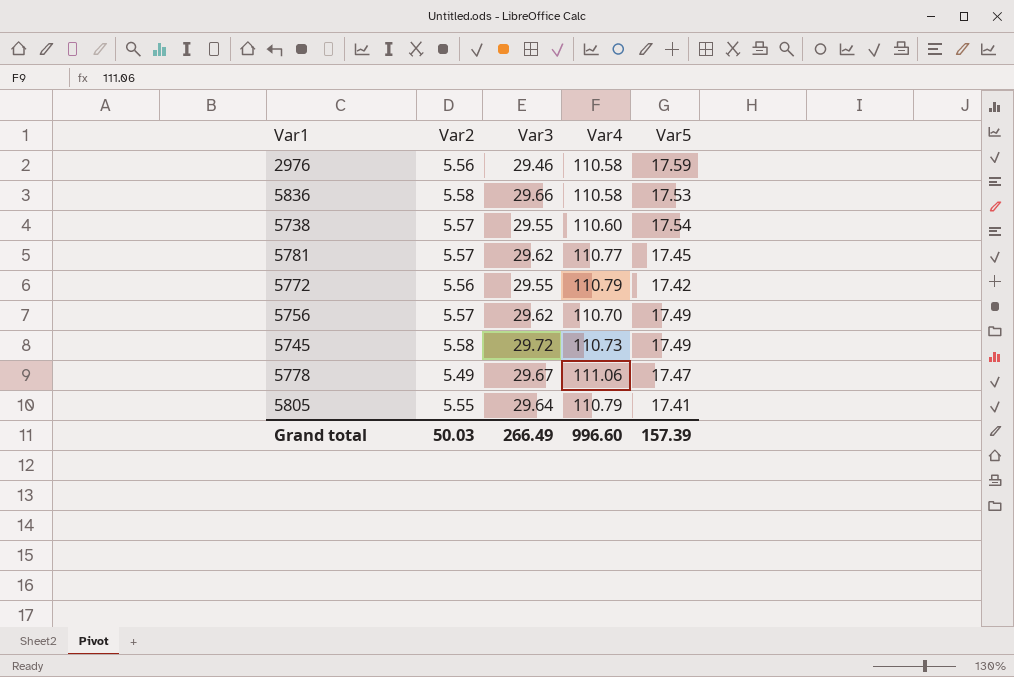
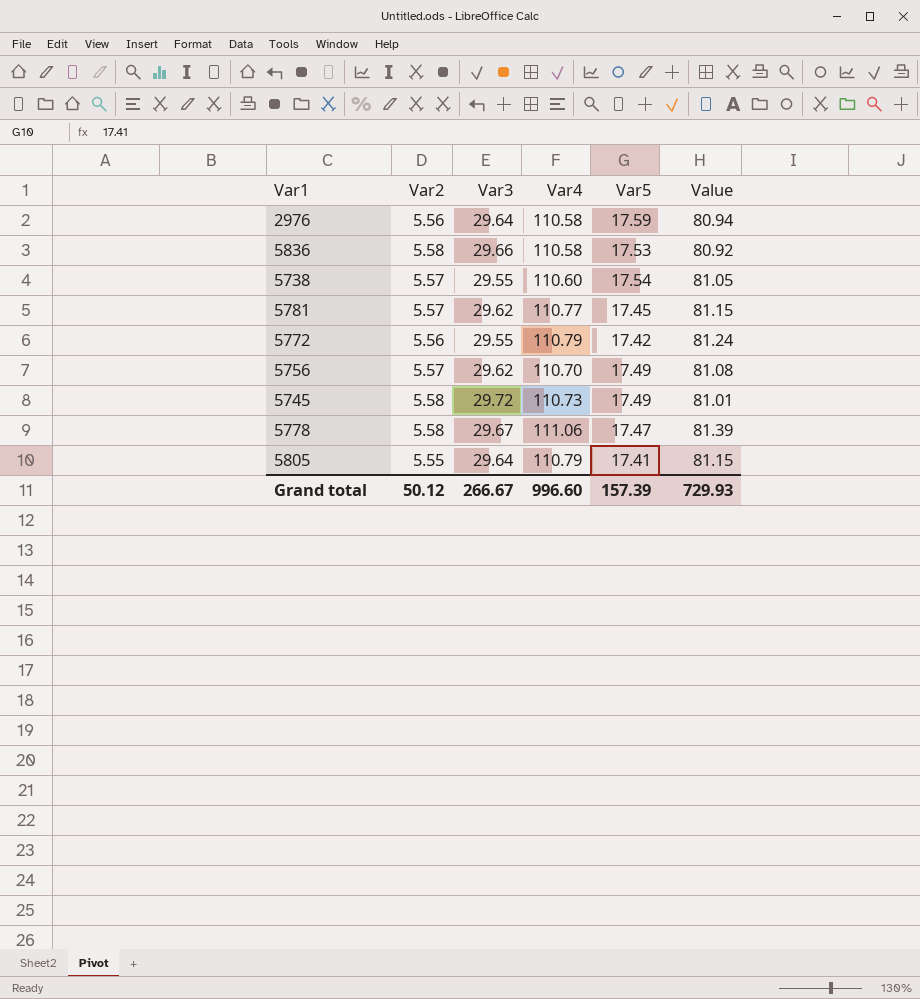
column Value | formula: none -> [Var4] - [Var3]
2976 | Var3: 29.46 -> 29.64
5778 | Var2: 5.49 -> 5.58
Grand total | Var2: 50.03 -> 50.12
Grand total | Var3: 266.49 -> 266.67

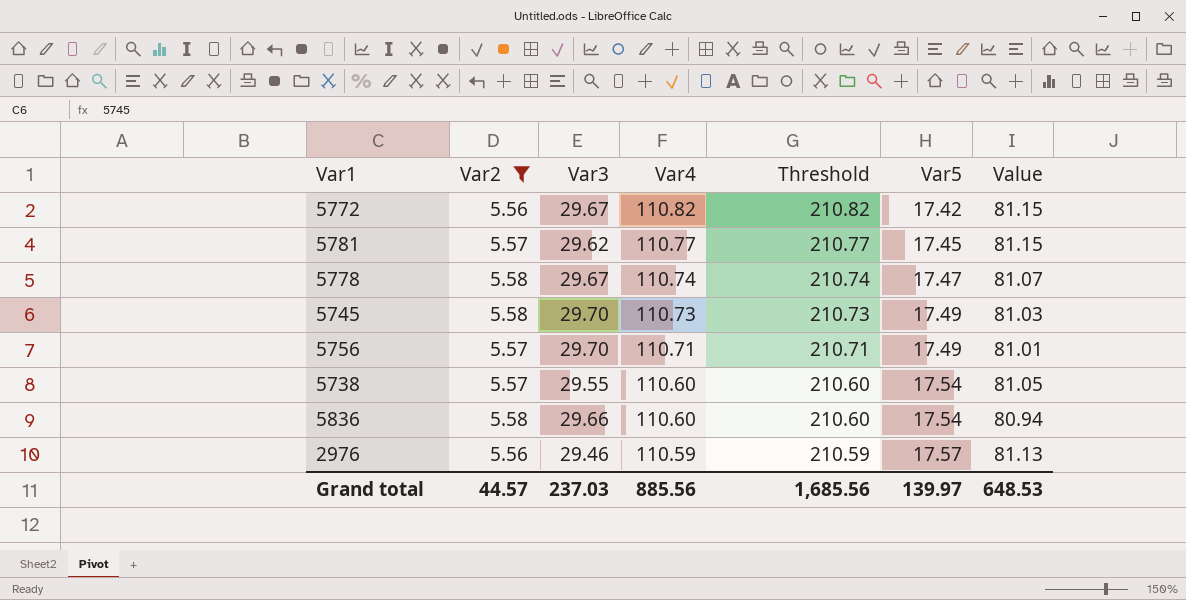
filter: none -> Var2 != 5.55
row order: none -> Var4 descending
column Threshold | formula: none -> [Var4] + 100
5772 | Var3: 29.55 -> 29.67
5772 | Var4: 110.79 -> 110.82
5772 | Value: 81.24 -> 81.15
5778 | Var4: 111.06 -> 110.74
5778 | Value: 81.39 -> 81.07
5745 | Var3: 29.72 -> 29.70
5745 | Value: 81.01 -> 81.03
5756 | Var3: 29.62 -> 29.70
5756 | Var4: 110.70 -> 110.71
5756 | Value: 81.08 -> 81.01
5836 | Var4: 110.58 -> 110.60
5836 | Var5: 17.53 -> 17.54
5836 | Value: 80.92 -> 80.94
2976 | Var3: 29.64 -> 29.46
2976 | Var4: 110.58 -> 110.59
2976 | Var5: 17.59 -> 17.57
2976 | Value: 80.94 -> 81.13
Grand total | Var2: 50.12 -> 44.57
Grand total | Var3: 266.67 -> 237.03
Grand total | Var4: 996.60 -> 885.56
Grand total | Var5: 157.39 -> 139.97
Grand total | Value: 729.93 -> 648.53

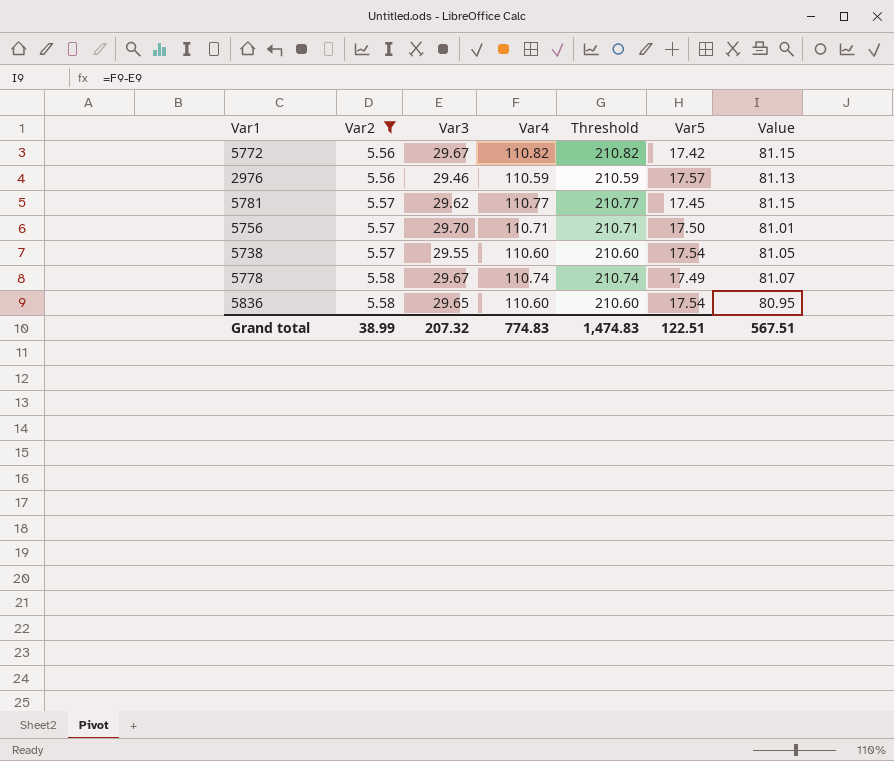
row order: Var4 descending -> Var2 ascending
row 5745: 5.58 | 29.70 | 110.73 | 210.73 | 17.49 | 81.03 -> none
5756 | Var5: 17.49 -> 17.50
5778 | Var5: 17.47 -> 17.49
5836 | Var3: 29.66 -> 29.65
5836 | Value: 80.94 -> 80.95
Grand total | Var2: 44.57 -> 38.99
Grand total | Var3: 237.03 -> 207.32
Grand total | Var4: 885.56 -> 774.83
Grand total | Threshold: 1,685.56 -> 1,474.83
Grand total | Var5: 139.97 -> 122.51
Grand total | Value: 648.53 -> 567.51

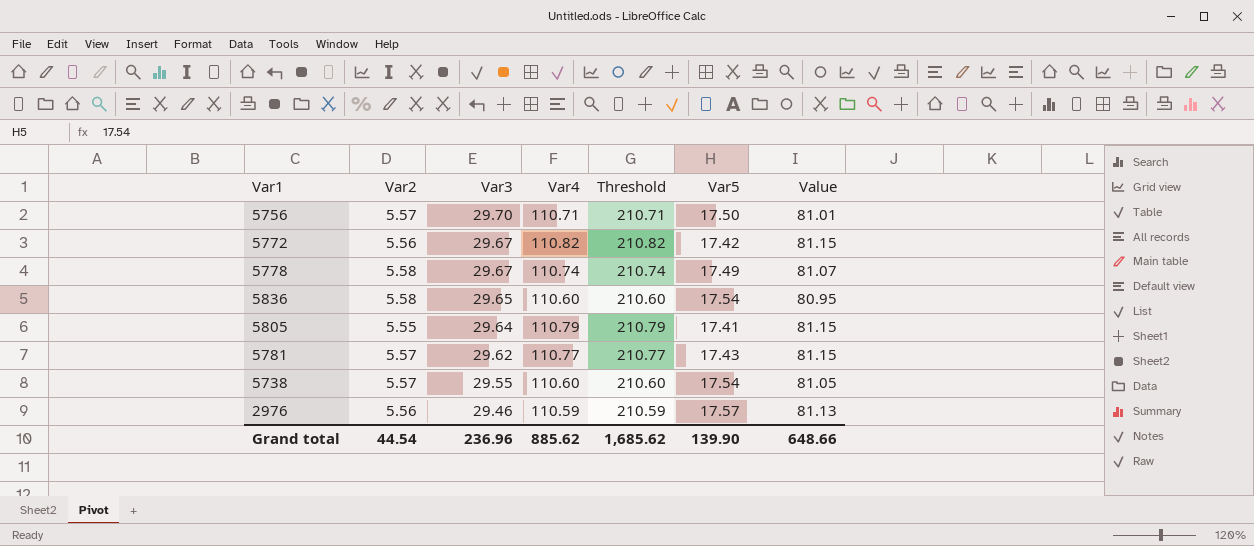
filter: Var2 != 5.55 -> none
row order: Var2 ascending -> Var3 descending
5781 | Var5: 17.45 -> 17.43
Grand total | Var2: 38.99 -> 44.54
Grand total | Var3: 207.32 -> 236.96
Grand total | Var4: 774.83 -> 885.62
Grand total | Threshold: 1,474.83 -> 1,685.62
Grand total | Var5: 122.51 -> 139.90
Grand total | Value: 567.51 -> 648.66

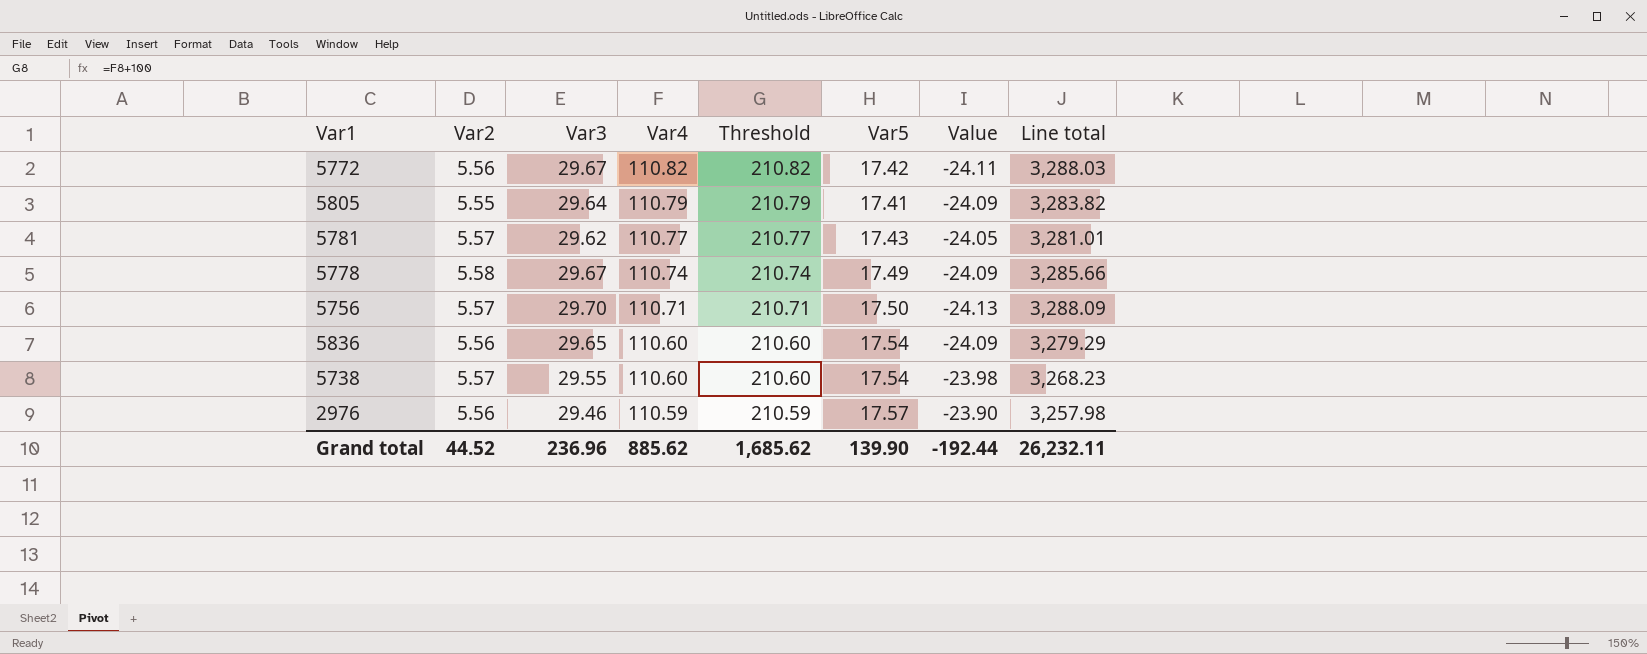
row order: Var3 descending -> Var4 descending
column Value | formula: [Var4] - [Var3] -> [Var2] - [Var3]
column Line total | formula: none -> [Var3] * [Var4]
5836 | Var2: 5.58 -> 5.56
Grand total | Var2: 44.54 -> 44.52
Grand total | Value: 648.66 -> -192.44

